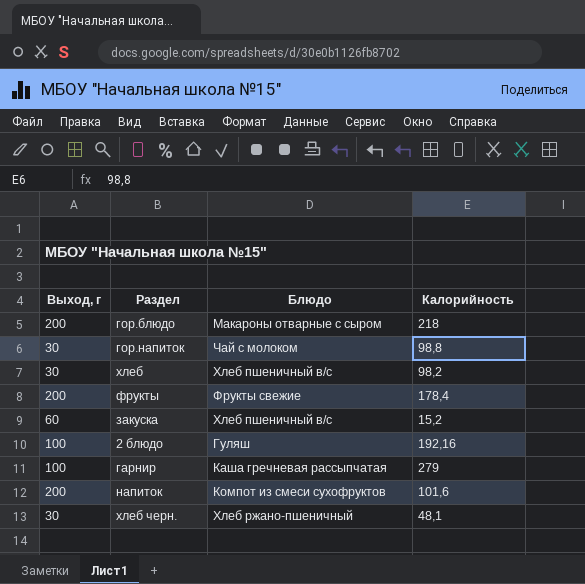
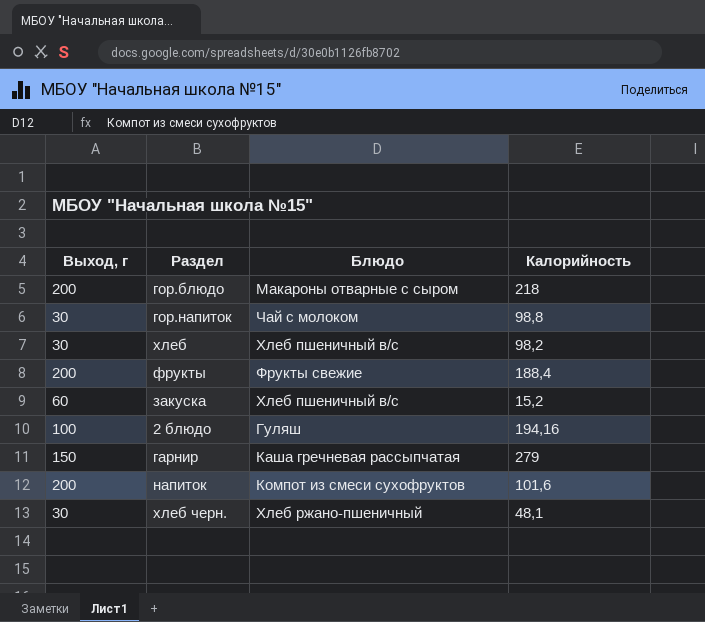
фрукты | Калорийность: 178,4 -> 188,4
2 блюдо | Калорийность: 192,16 -> 194,16
гарнир | Выход, г: 100 -> 150

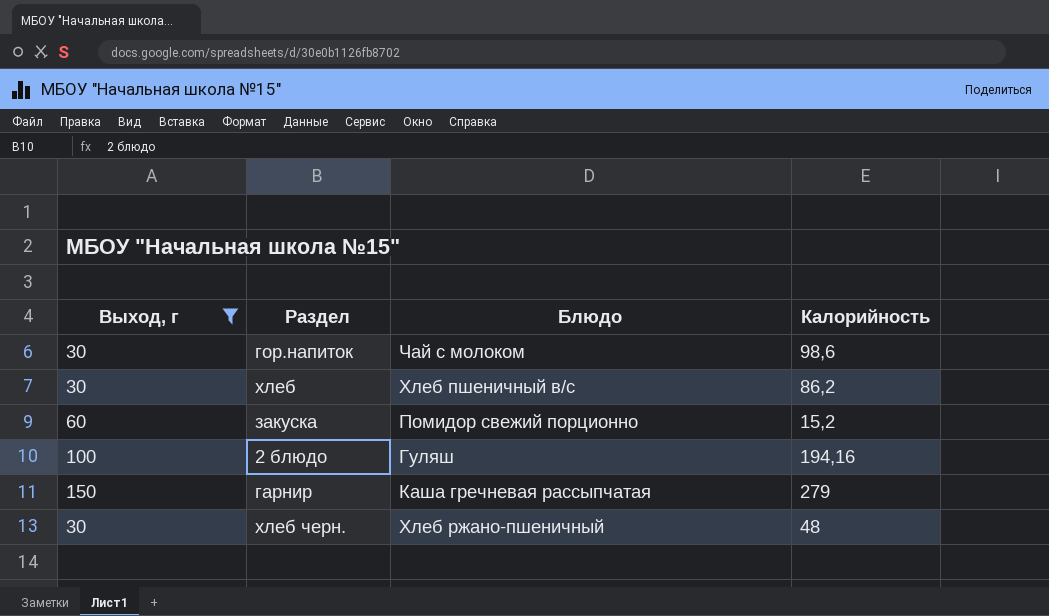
filter: none -> Выход, г != 200
гор.напиток | Калорийность: 98,8 -> 98,6
хлеб | Калорийность: 98,2 -> 86,2
закуска | Блюдо: Хлеб пшеничный в/с -> Помидор свежий порционно
хлеб черн. | Калорийность: 48,1 -> 48

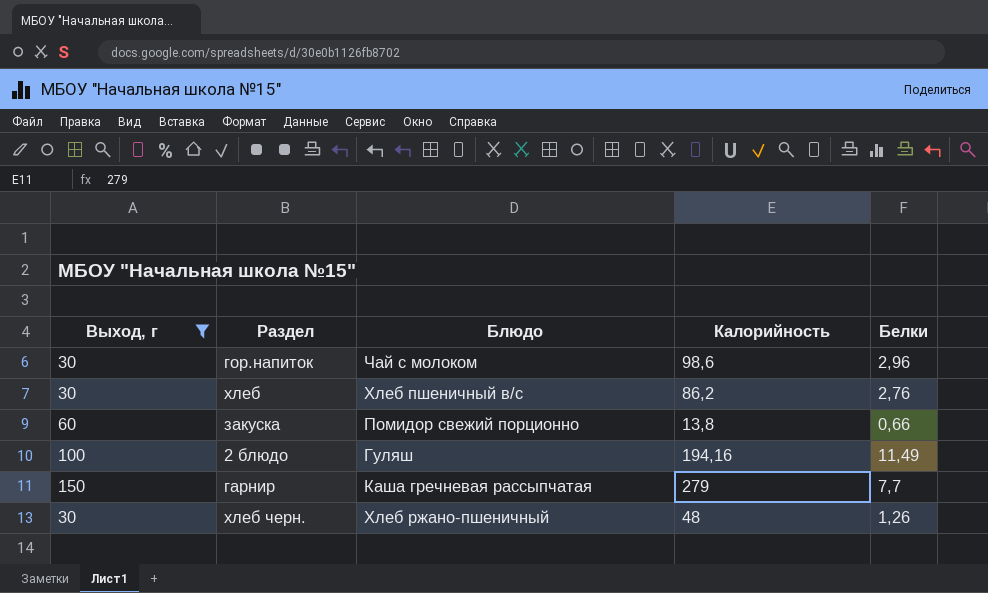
column Белки | position: none -> 5
закуска | Калорийность: 15,2 -> 13,8

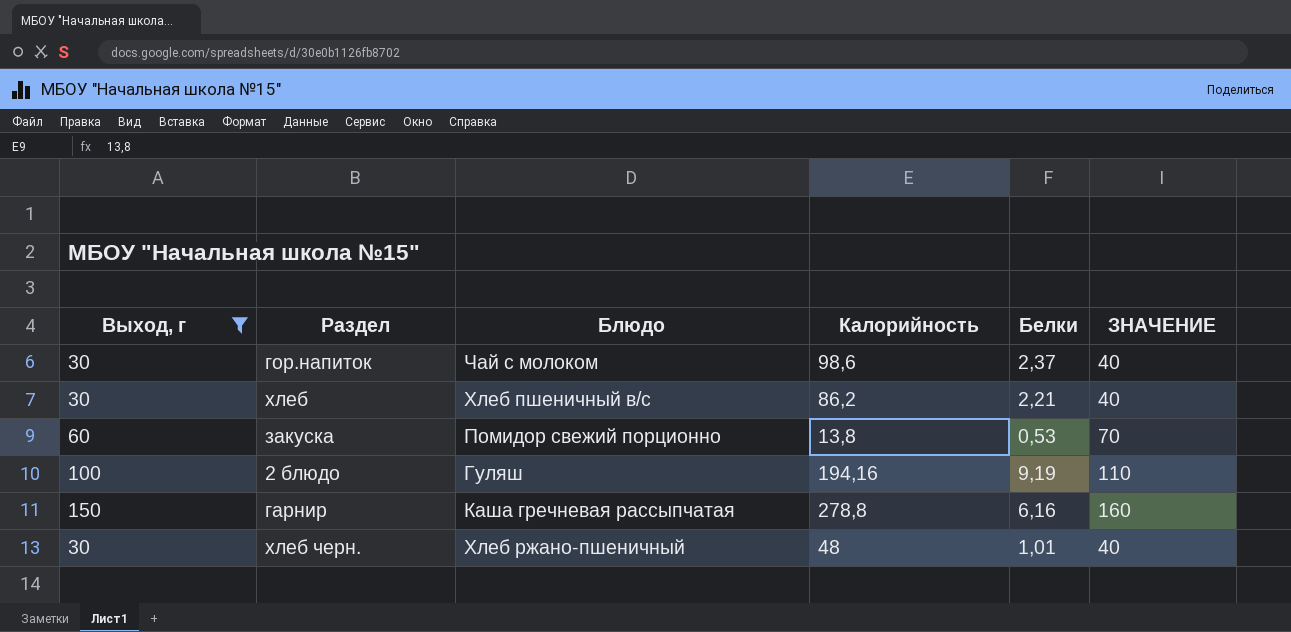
column ЗНАЧЕНИЕ | formula: none -> [Выход, г] + 10
гор.напиток | Белки: 2,96 -> 2,37
хлеб | Белки: 2,76 -> 2,21
закуска | Белки: 0,66 -> 0,53
2 блюдо | Белки: 11,49 -> 9,19
гарнир | Калорийность: 279 -> 278,8
гарнир | Белки: 7,7 -> 6,16
хлеб черн. | Белки: 1,26 -> 1,01

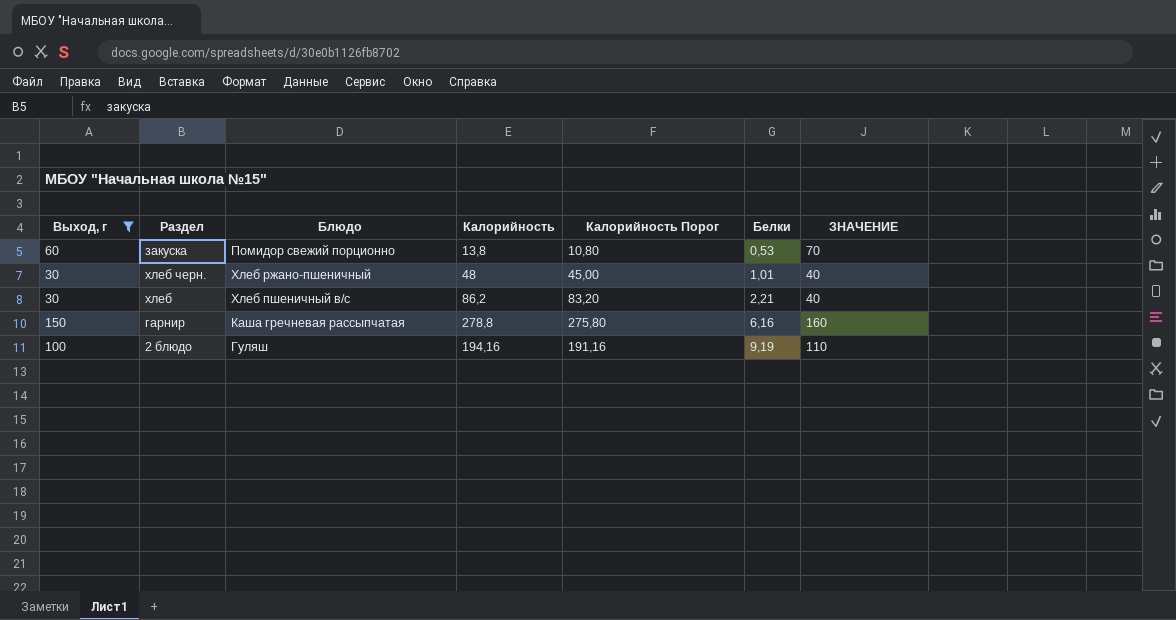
row order: none -> Белки ascending
column Калорийность Порог | formula: none -> [Калорийность] - 3
row гор.напиток: 30 | Чай с молоком | 98,6 | 2,37 | 40 -> none

